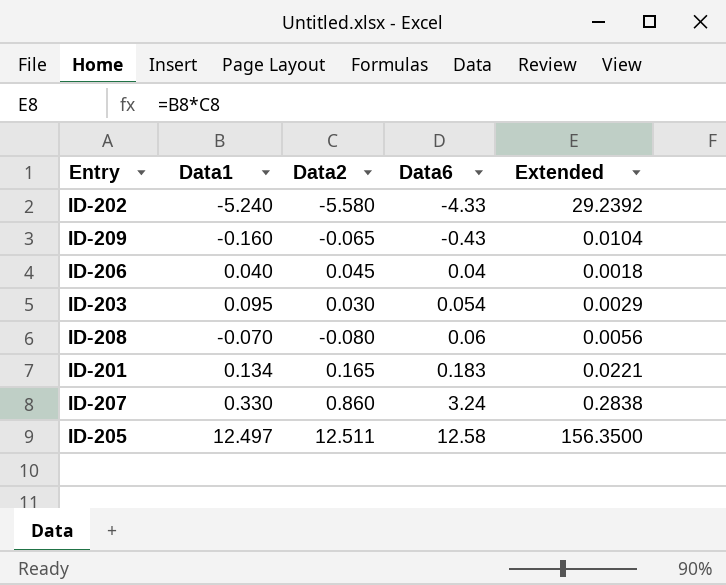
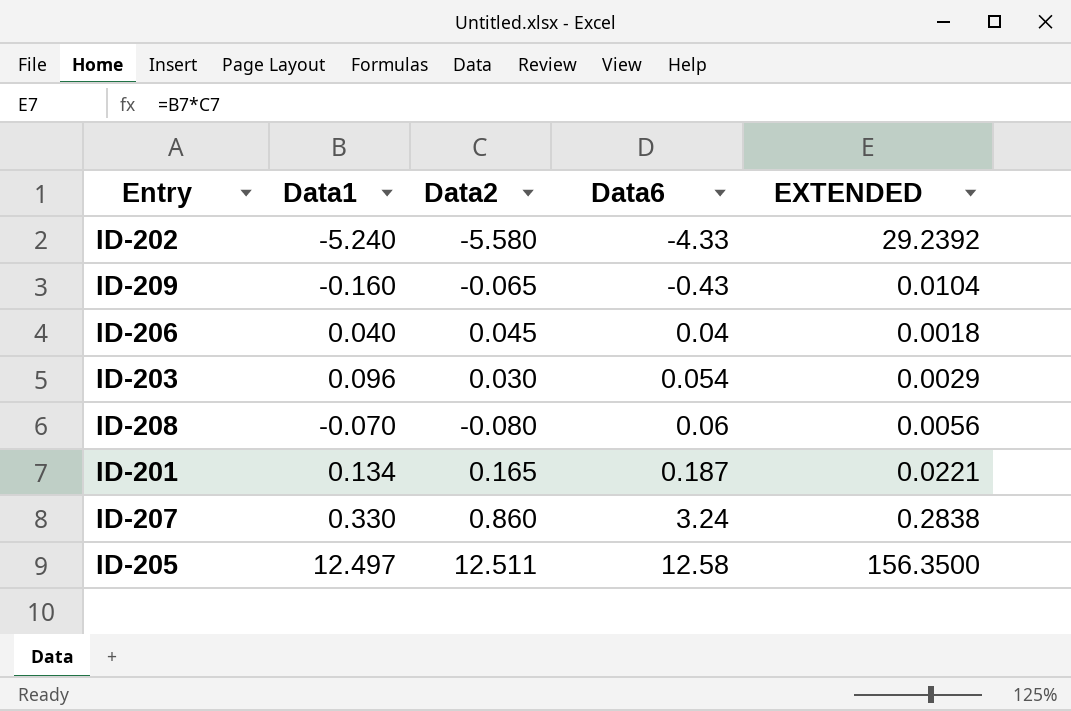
column name: Extended -> EXTENDED
ID-203 | Data1: 0.095 -> 0.096
ID-201 | Data6: 0.183 -> 0.187

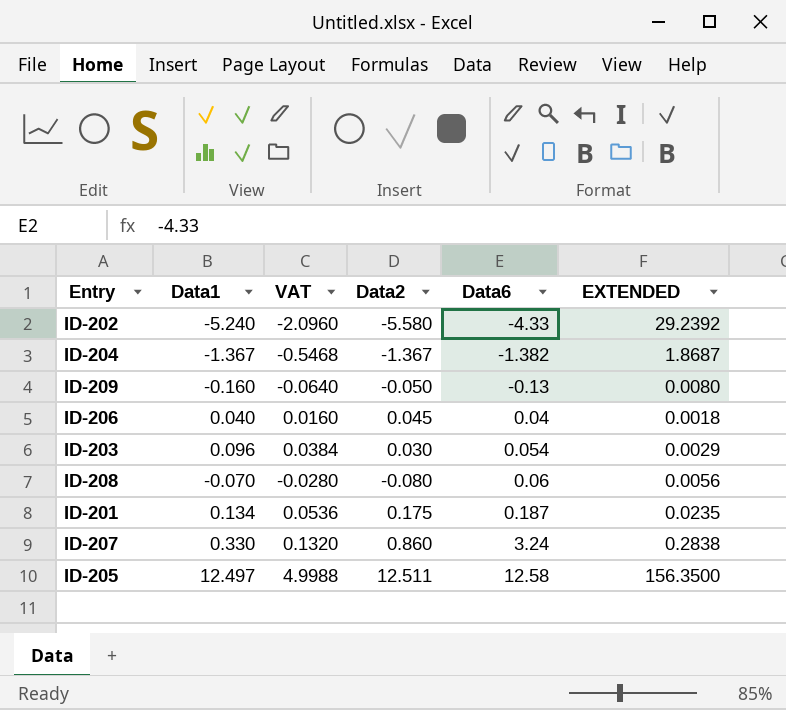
column VAT | formula: none -> [Data1] * 0.4
row ID-204: none -> -1.367 | -0.5468 | -1.367 | -1.382 | 1.8687
ID-209 | Data2: -0.065 -> -0.050
ID-209 | Data6: -0.43 -> -0.13
ID-209 | EXTENDED: 0.0104 -> 0.0080
ID-201 | Data2: 0.165 -> 0.175
ID-201 | EXTENDED: 0.0221 -> 0.0235

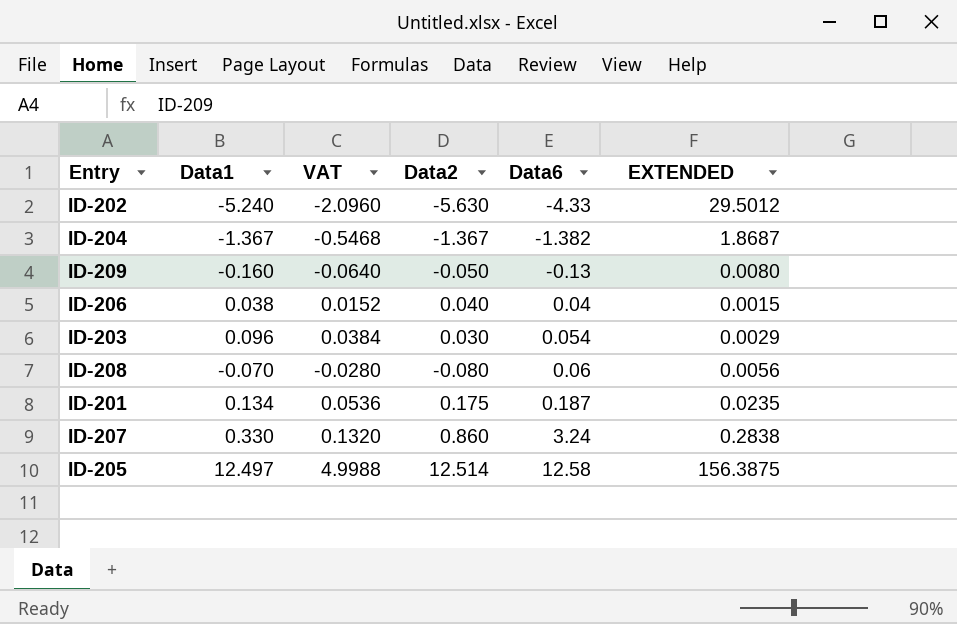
ID-202 | Data2: -5.580 -> -5.630
ID-202 | EXTENDED: 29.2392 -> 29.5012
ID-206 | Data1: 0.040 -> 0.038
ID-206 | VAT: 0.0160 -> 0.0152
ID-206 | Data2: 0.045 -> 0.040
ID-206 | EXTENDED: 0.0018 -> 0.0015
ID-205 | Data2: 12.511 -> 12.514
ID-205 | EXTENDED: 156.3500 -> 156.3875

